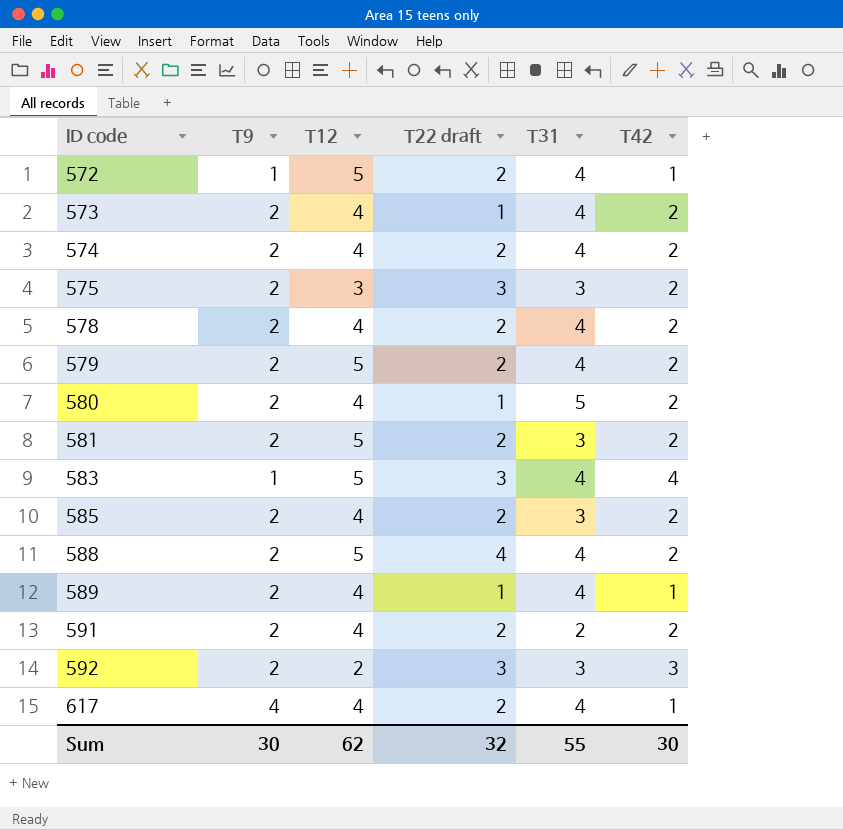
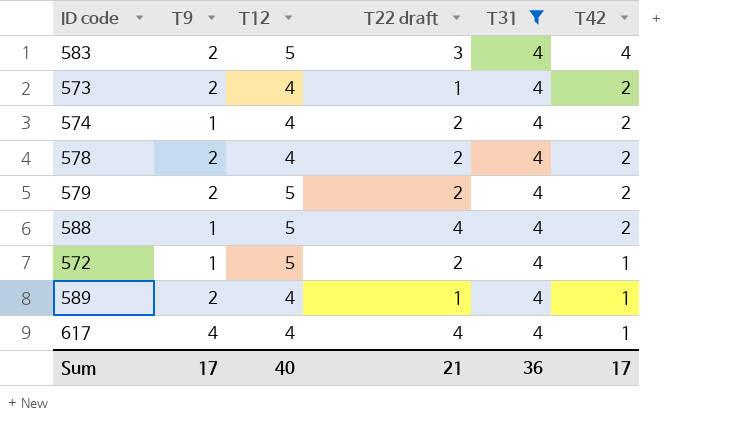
filter: none -> T31 = 4
row order: ID code ascending -> T42 descending
583 | T9: 1 -> 2
574 | T9: 2 -> 1
588 | T9: 2 -> 1
617 | T22 draft: 2 -> 4
Sum | T9: 30 -> 17
Sum | T12: 62 -> 40
Sum | T22 draft: 32 -> 21
Sum | T31: 55 -> 36
Sum | T42: 30 -> 17

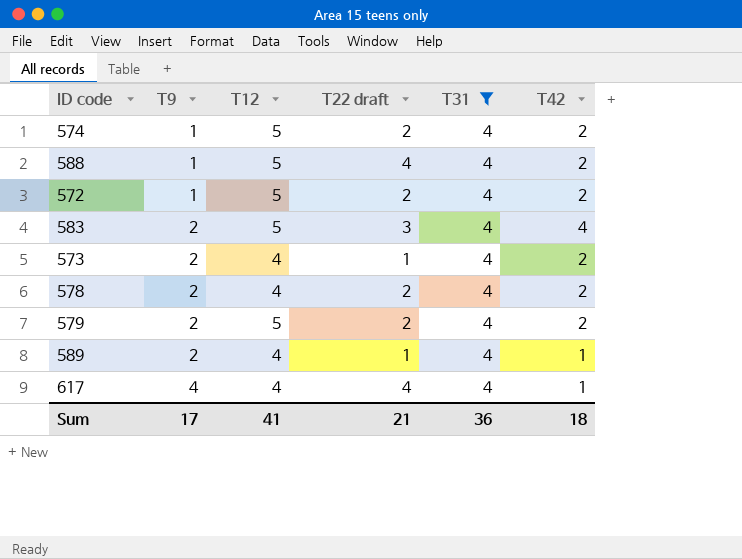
row order: T42 descending -> T9 ascending
574 | T12: 4 -> 5
572 | T42: 1 -> 2
Sum | T12: 40 -> 41
Sum | T42: 17 -> 18

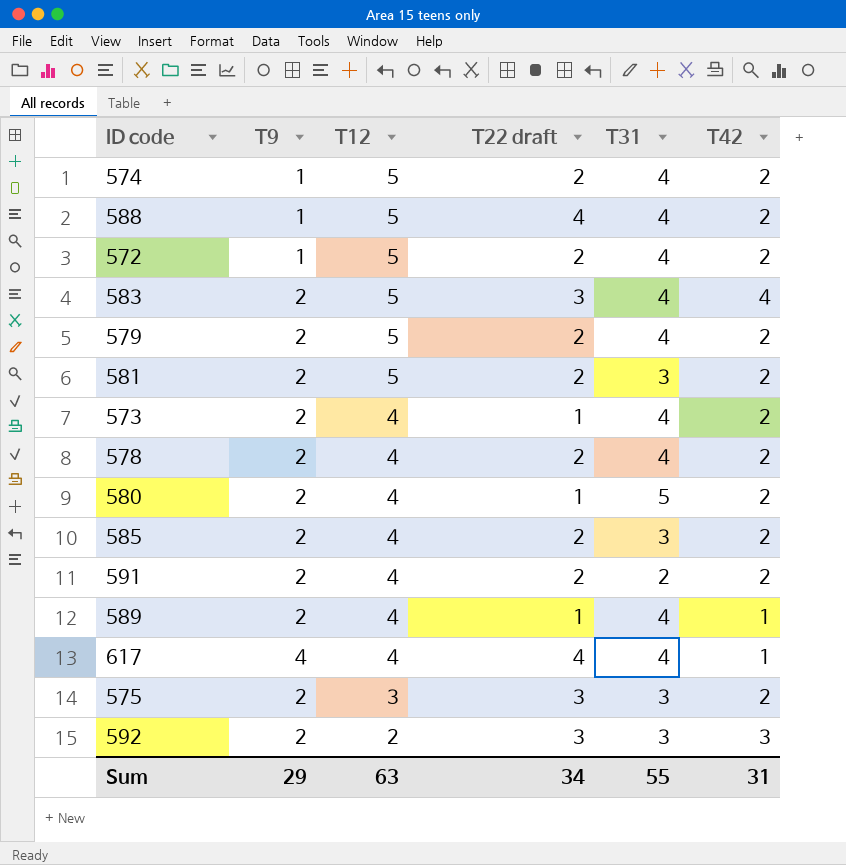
filter: T31 = 4 -> none
row order: T9 ascending -> T12 descending
Sum | T9: 17 -> 29
Sum | T12: 41 -> 63
Sum | T22 draft: 21 -> 34
Sum | T31: 36 -> 55
Sum | T42: 18 -> 31

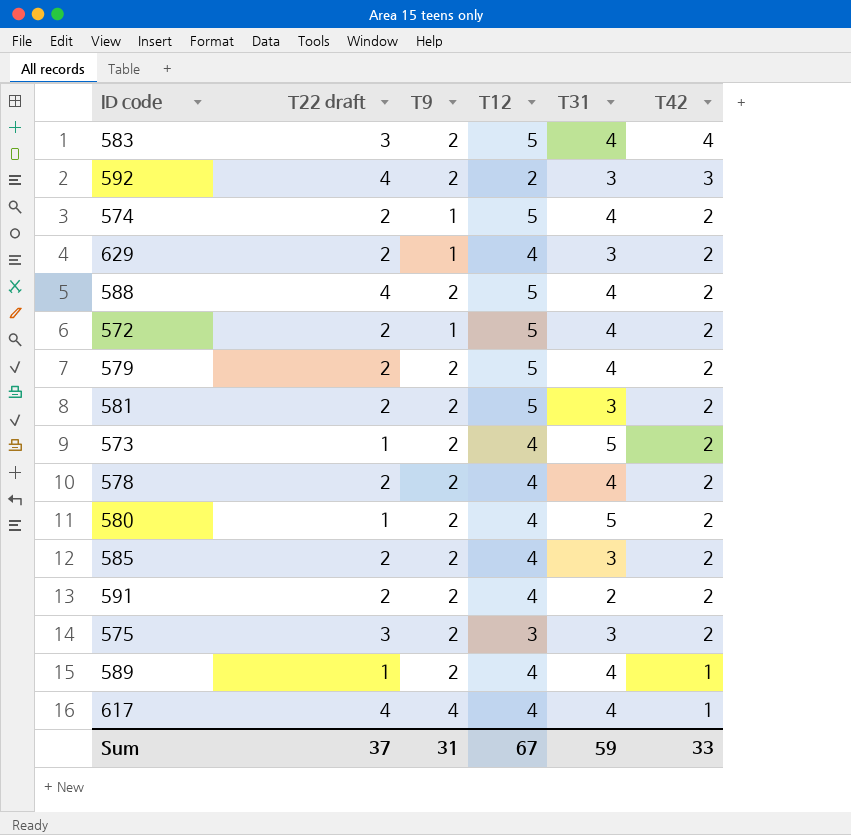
row order: T12 descending -> T42 descending
column T22 draft | position: 4 -> 2
592 | T22 draft: 3 -> 4
row 629: none -> 2 | 1 | 4 | 3 | 2
588 | T9: 1 -> 2
573 | T31: 4 -> 5
Sum | T22 draft: 34 -> 37
Sum | T9: 29 -> 31
Sum | T12: 63 -> 67
Sum | T31: 55 -> 59
Sum | T42: 31 -> 33

